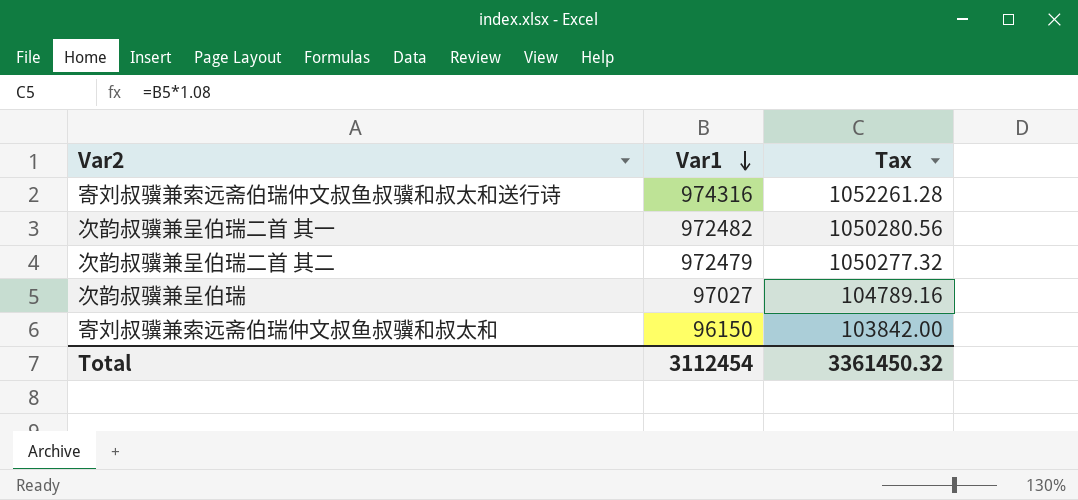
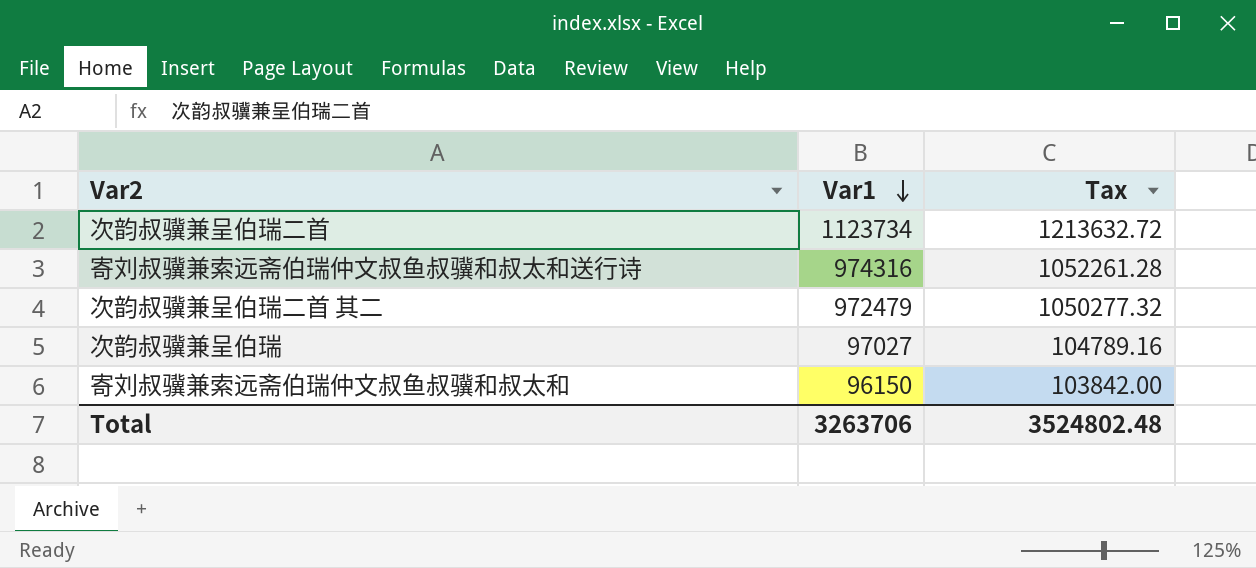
row 次韵叔骥兼呈伯瑞二首 其一: 972482 | 1050280.56 -> none
row 次韵叔骥兼呈伯瑞二首: none -> 1123734 | 1213632.72
Total | Var1: 3112454 -> 3263706
Total | Tax: 3361450.32 -> 3524802.48

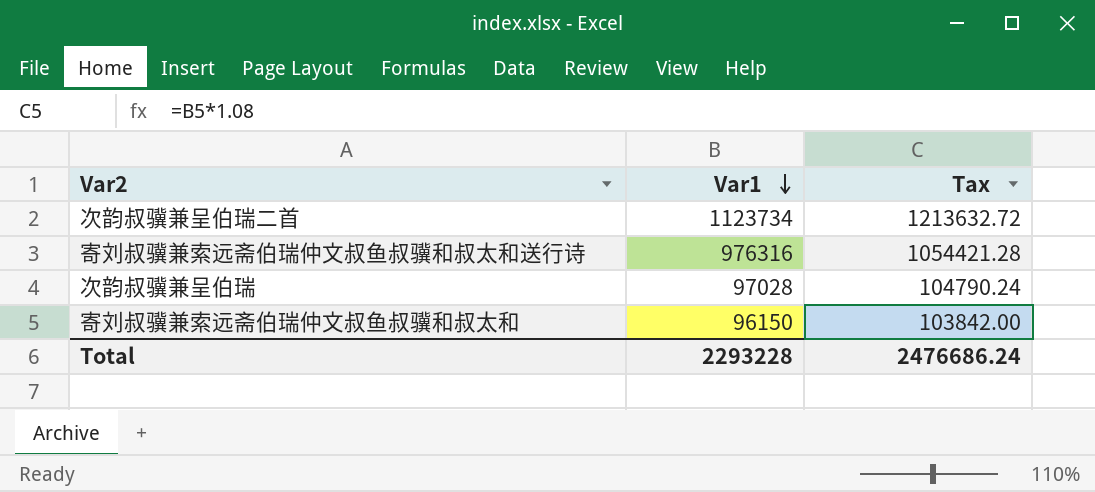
row 次韵叔骥兼呈伯瑞二首 其二: 972479 | 1050277.32 -> none
寄刘叔骥兼索远斋伯瑞仲文叔鱼叔骥和叔太和送行诗 | Var1: 974316 -> 976316
寄刘叔骥兼索远斋伯瑞仲文叔鱼叔骥和叔太和送行诗 | Tax: 1052261.28 -> 1054421.28
次韵叔骥兼呈伯瑞 | Var1: 97027 -> 97028
次韵叔骥兼呈伯瑞 | Tax: 104789.16 -> 104790.24
Total | Var1: 3263706 -> 2293228
Total | Tax: 3524802.48 -> 2476686.24

